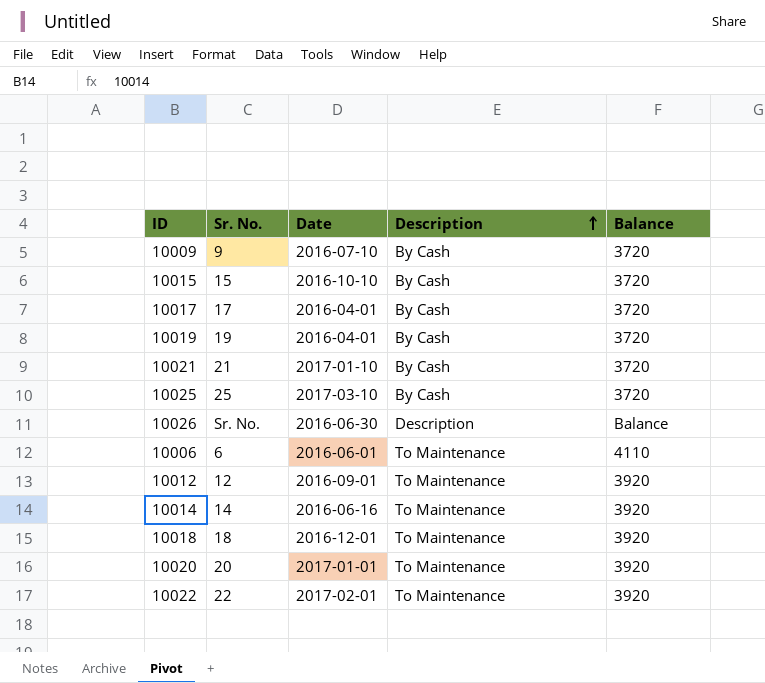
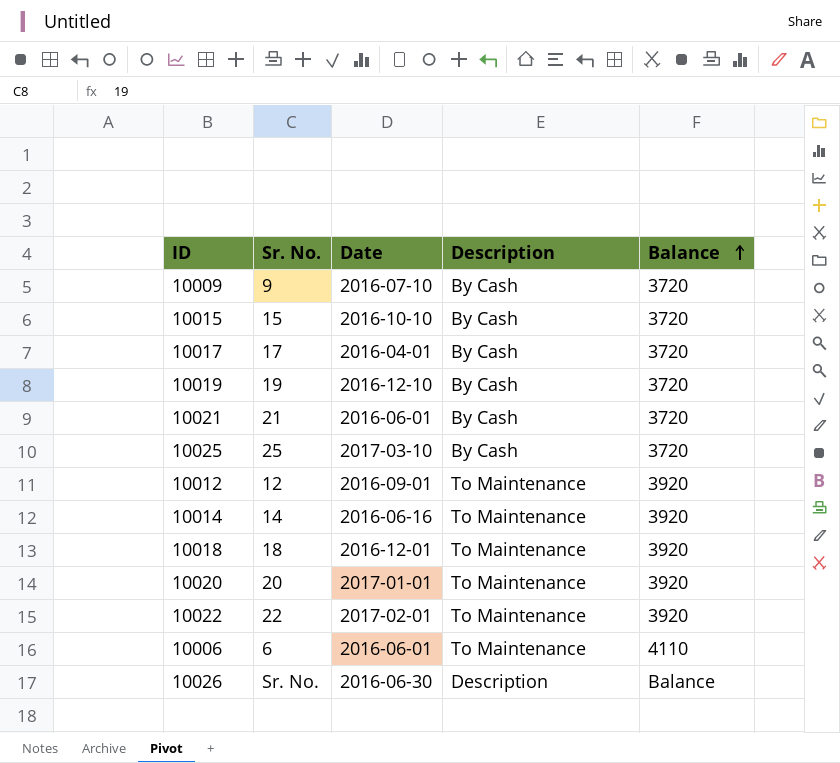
row order: Description ascending -> Balance ascending
10019 | Date: 2016-04-01 -> 2016-12-10
10021 | Date: 2017-01-10 -> 2016-06-01

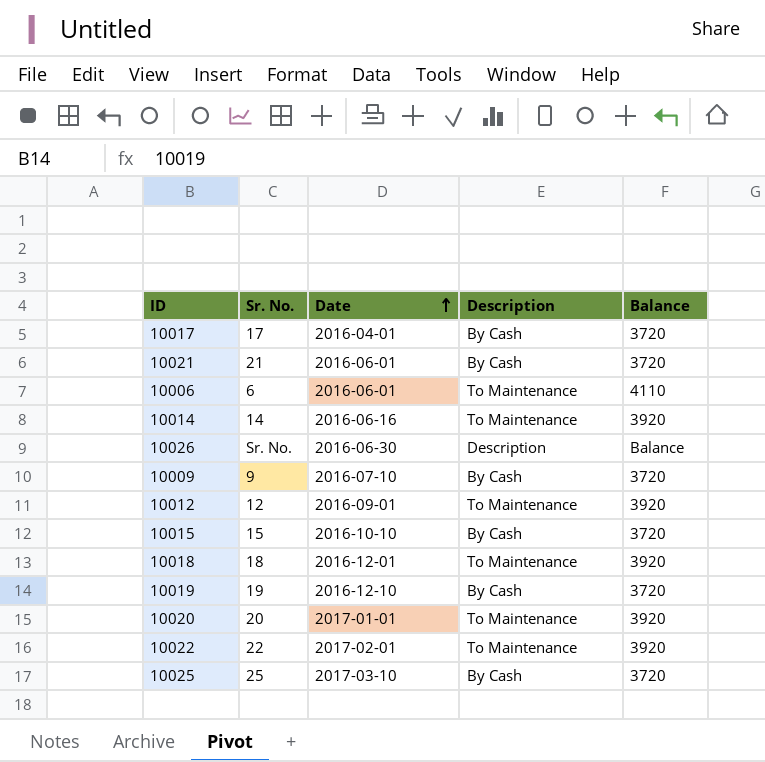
row order: Balance ascending -> Date ascending

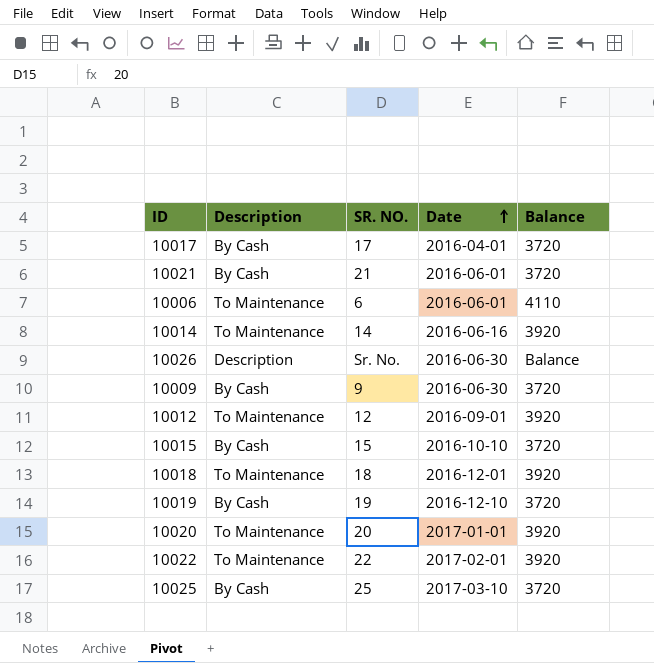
column Description | position: 4 -> 2
column name: Sr. No. -> SR. NO.
10009 | Date: 2016-07-10 -> 2016-06-30

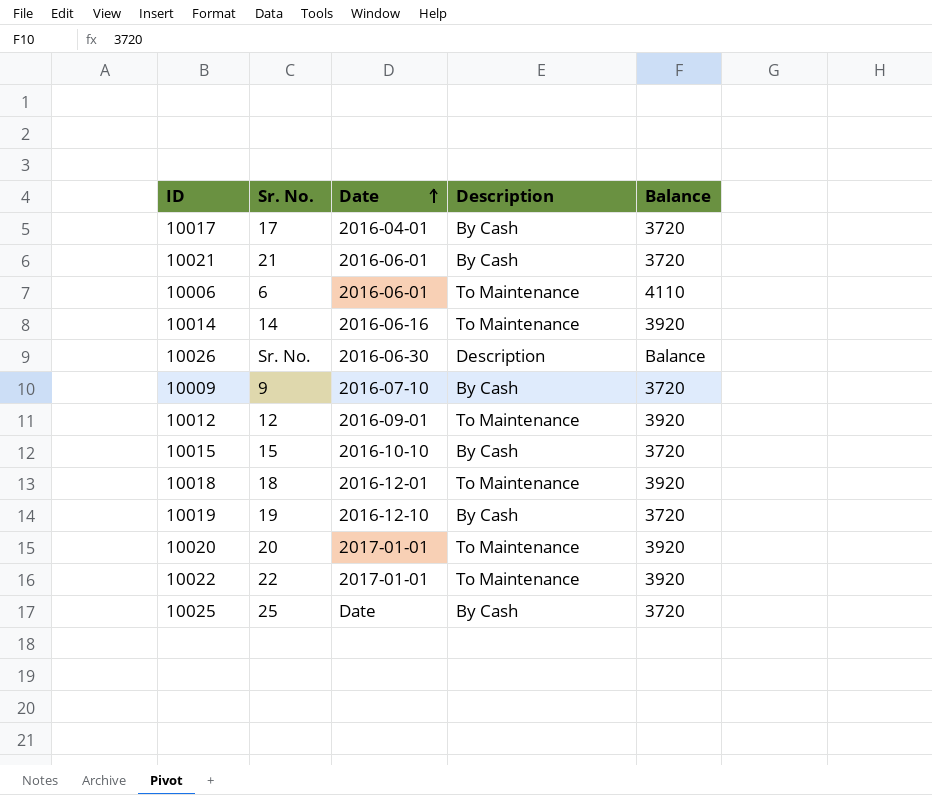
column name: SR. NO. -> Sr. No.
column Description | position: 2 -> 4
10009 | Date: 2016-06-30 -> 2016-07-10
10022 | Date: 2017-02-01 -> 2017-01-01
10025 | Date: 2017-03-10 -> Date

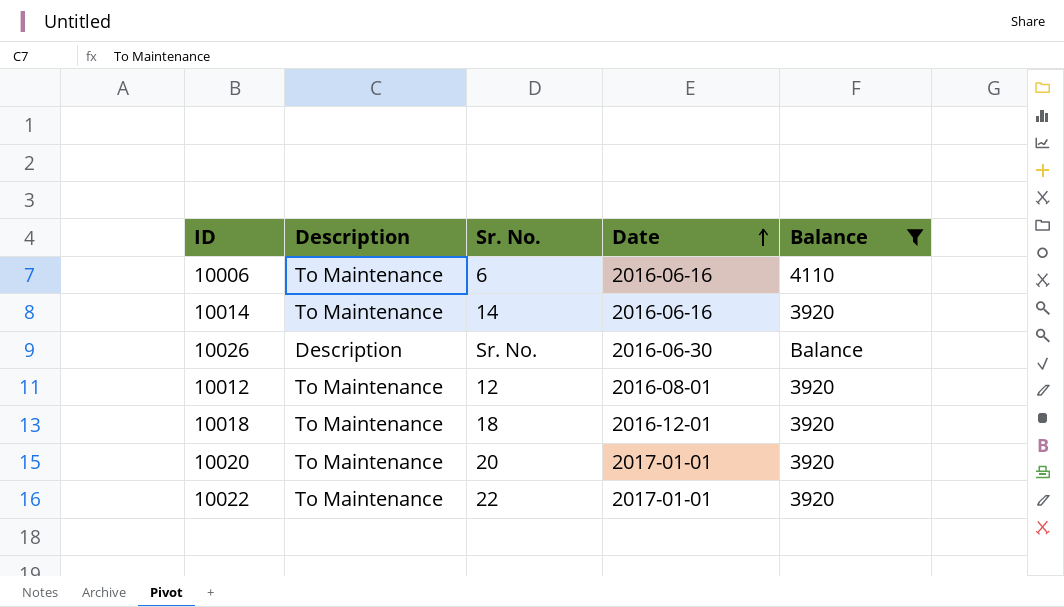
filter: none -> Balance != 3720
column Description | position: 4 -> 2
10006 | Date: 2016-06-01 -> 2016-06-16
10012 | Date: 2016-09-01 -> 2016-08-01

